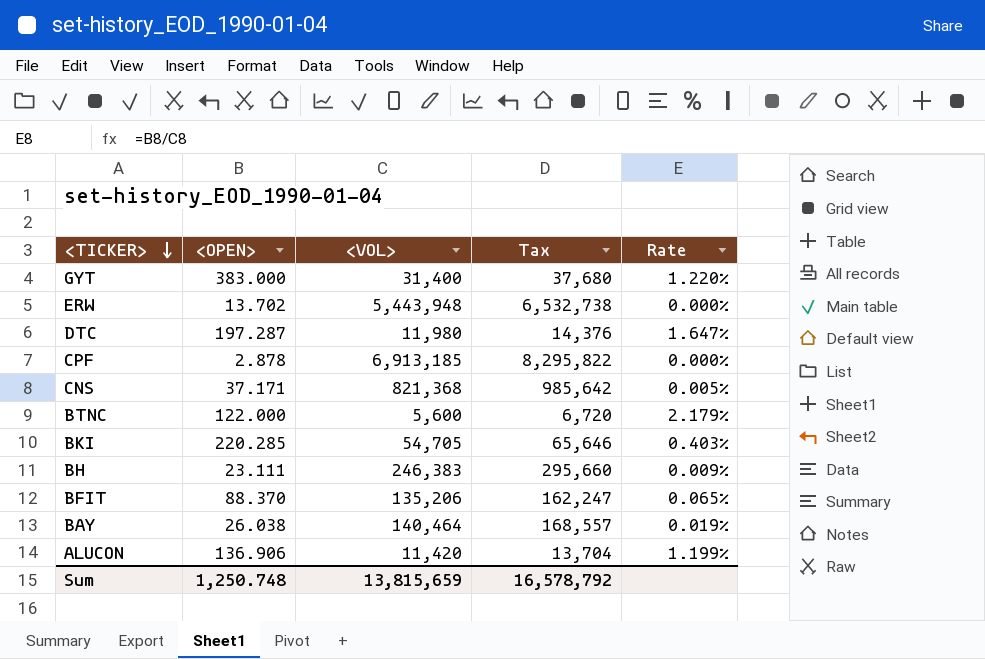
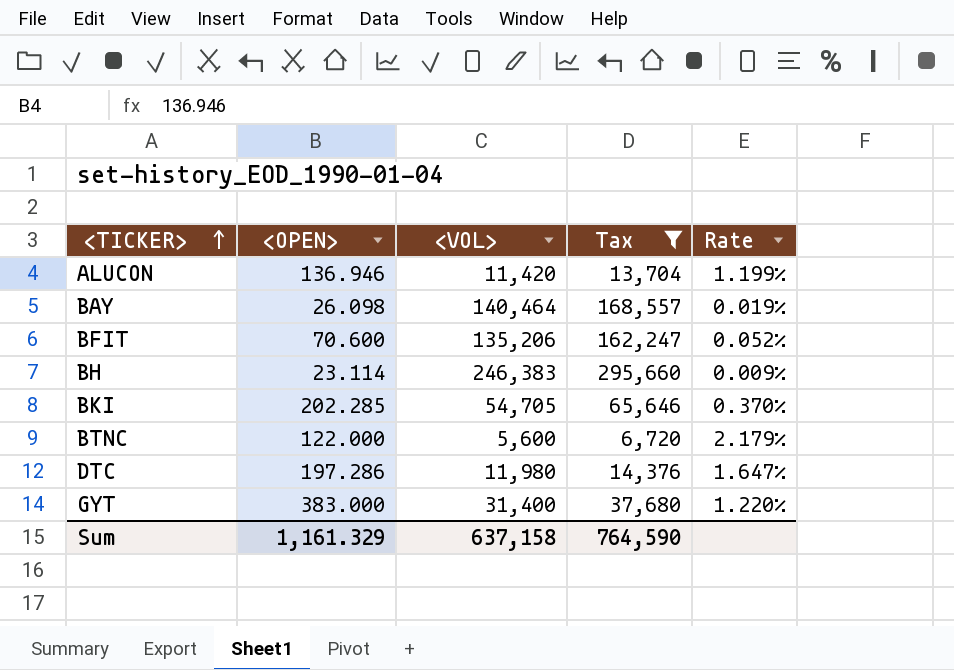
filter: none -> Tax <= 295,660
row order: <TICKER> descending -> <TICKER> ascending
ALUCON | <OPEN>: 136.906 -> 136.946
BAY | <OPEN>: 26.038 -> 26.098
BFIT | <OPEN>: 88.370 -> 70.600
BFIT | Rate: 0.065% -> 0.052%
BH | <OPEN>: 23.111 -> 23.114
BKI | <OPEN>: 220.285 -> 202.285
BKI | Rate: 0.403% -> 0.370%
DTC | <OPEN>: 197.287 -> 197.286
Sum | <OPEN>: 1,250.748 -> 1,161.329
Sum | <VOL>: 13,815,659 -> 637,158
Sum | Tax: 16,578,792 -> 764,590

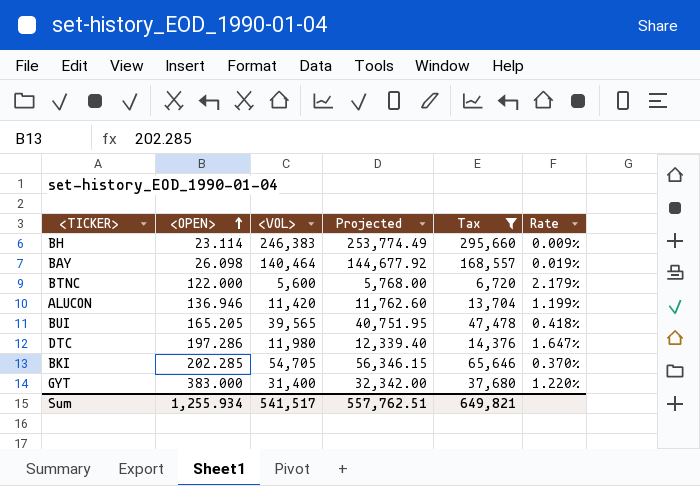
row order: <TICKER> ascending -> <OPEN> ascending
column Projected | formula: none -> [<VOL>] * 1.03
row BFIT: 70.600 | 135,206 | 162,247 | 0.052% -> none
row BUI: none -> 165.205 | 39,565 | 40,751.95 | 47,478 | 0.418%
Sum | <OPEN>: 1,161.329 -> 1,255.934
Sum | <VOL>: 637,158 -> 541,517
Sum | Tax: 764,590 -> 649,821

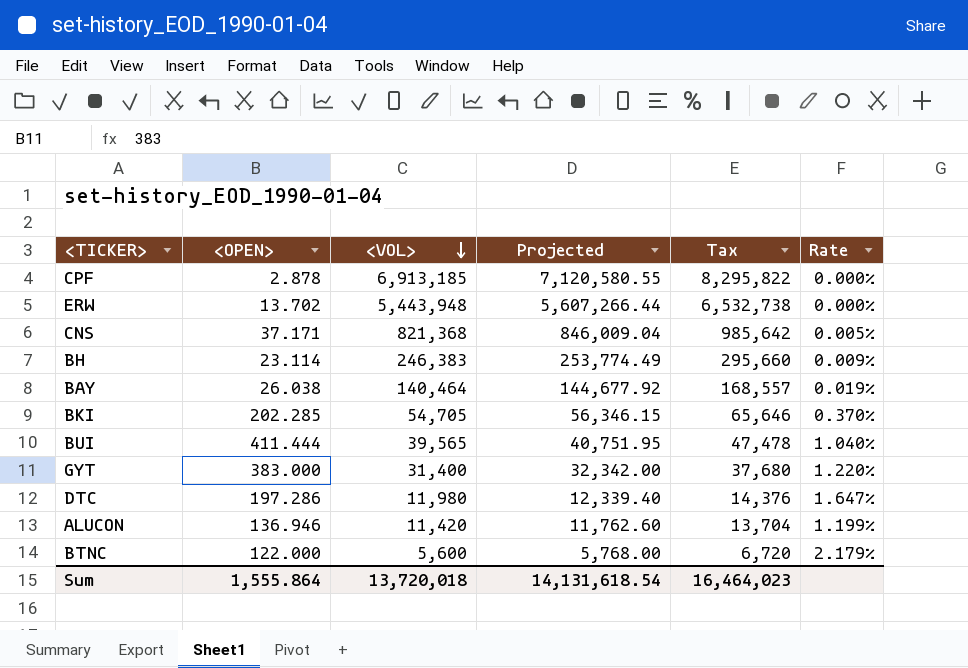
filter: Tax <= 295,660 -> none
row order: <OPEN> ascending -> <VOL> descending
BAY | <OPEN>: 26.098 -> 26.038
BUI | <OPEN>: 165.205 -> 411.444
BUI | Rate: 0.418% -> 1.040%
Sum | <OPEN>: 1,255.934 -> 1,555.864
Sum | <VOL>: 541,517 -> 13,720,018
Sum | Projected: 557,762.51 -> 14,131,618.54
Sum | Tax: 649,821 -> 16,464,023

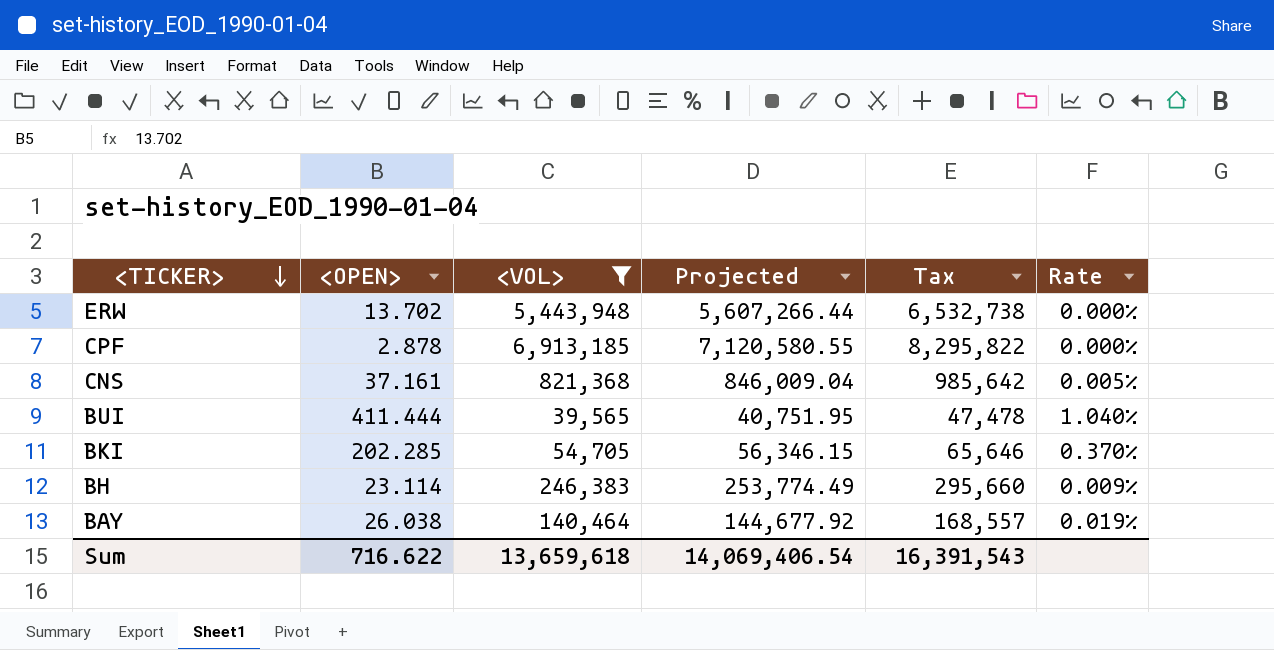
filter: none -> <VOL> >= 39,565
row order: <VOL> descending -> <TICKER> descending
CNS | <OPEN>: 37.171 -> 37.161
Sum | <OPEN>: 1,555.864 -> 716.622
Sum | <VOL>: 13,720,018 -> 13,659,618
Sum | Projected: 14,131,618.54 -> 14,069,406.54
Sum | Tax: 16,464,023 -> 16,391,543

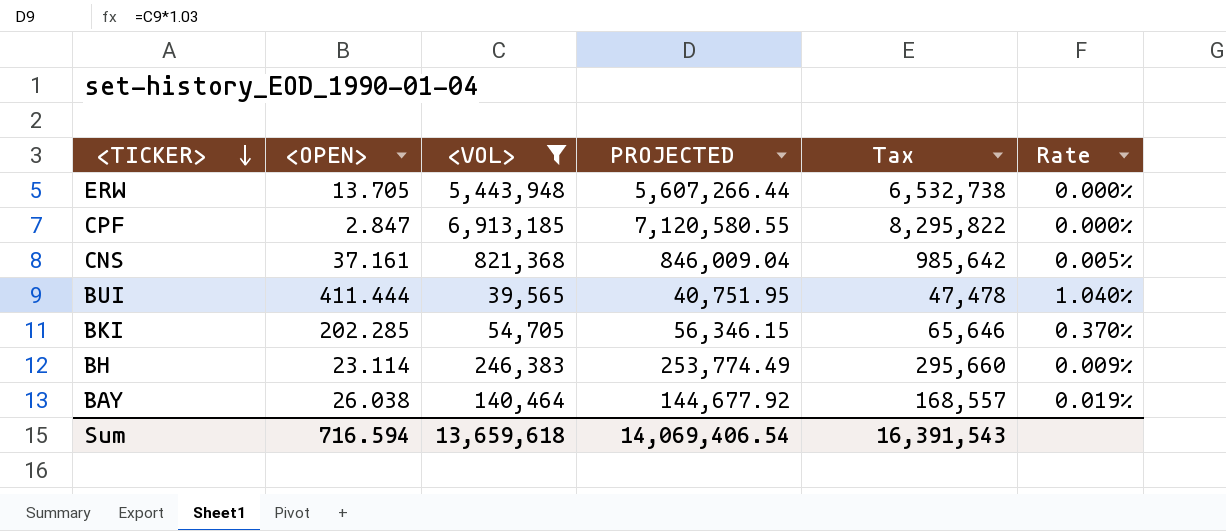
column name: Projected -> PROJECTED
ERW | <OPEN>: 13.702 -> 13.705
CPF | <OPEN>: 2.878 -> 2.847
Sum | <OPEN>: 716.622 -> 716.594

